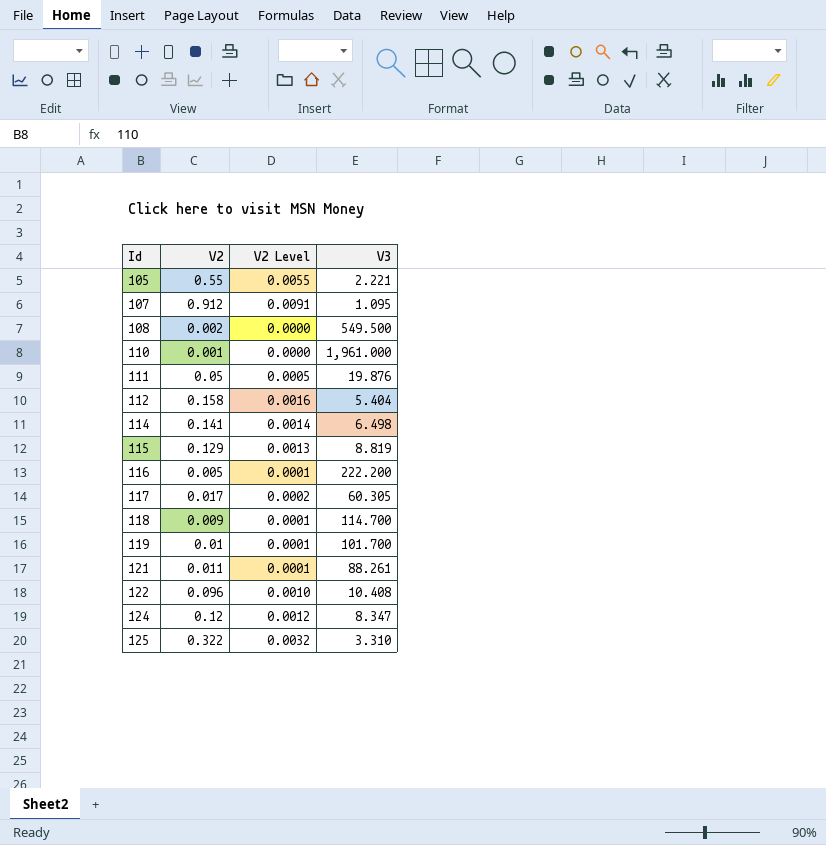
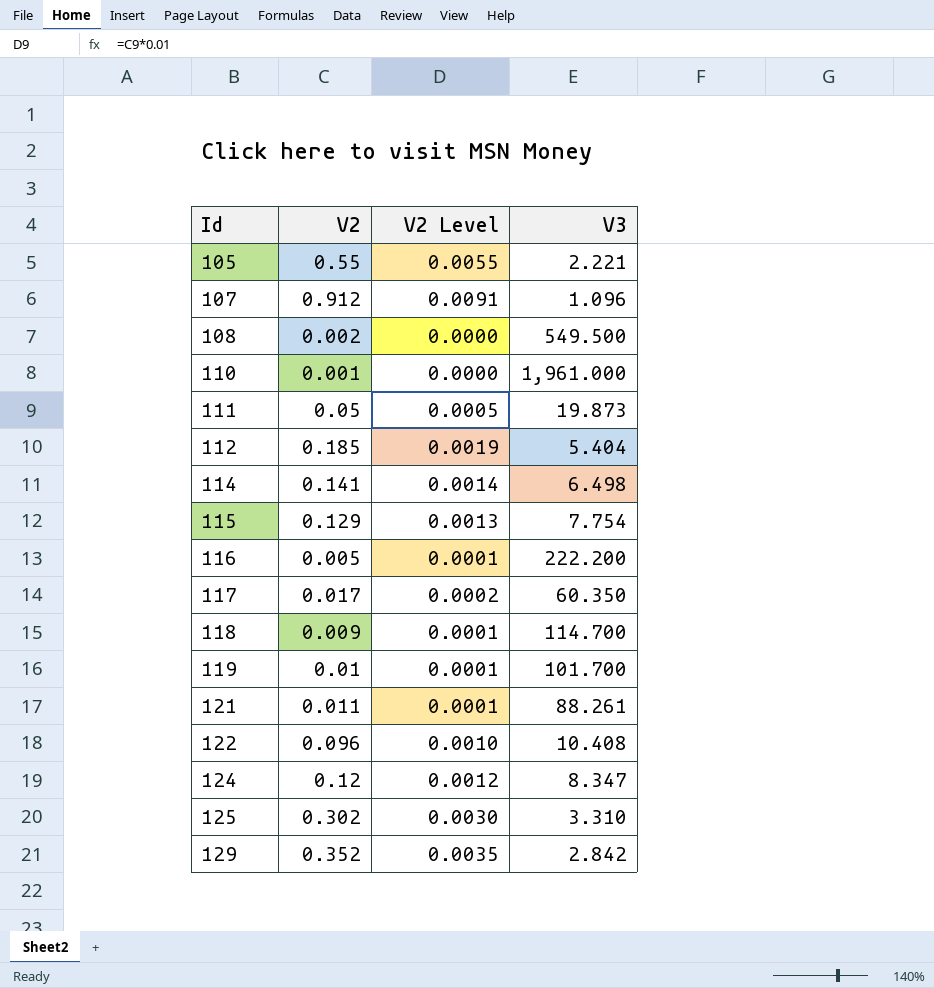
107 | V3: 1.095 -> 1.096
111 | V3: 19.876 -> 19.873
112 | V2: 0.158 -> 0.185
112 | V2 Level: 0.0016 -> 0.0019
115 | V3: 8.819 -> 7.754
117 | V3: 60.305 -> 60.350
125 | V2: 0.322 -> 0.302
125 | V2 Level: 0.0032 -> 0.0030
row 129: none -> 0.352 | 0.0035 | 2.842

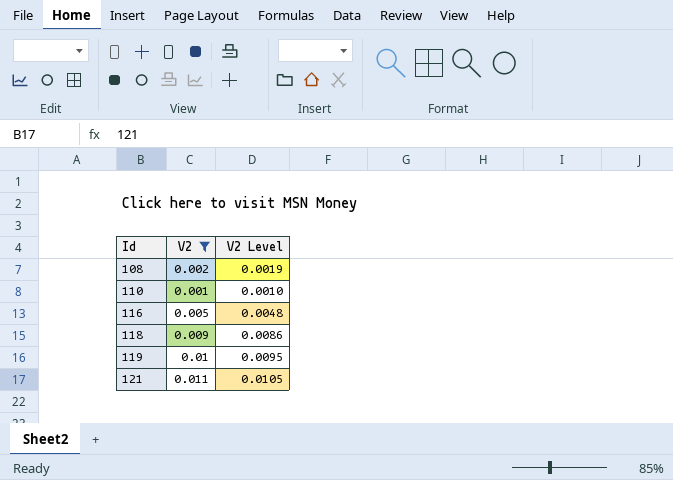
filter: none -> V2 <= 0.011
column V3 | position: 4 -> none
column V2 Level | formula: [V2] * 0.01 -> [V2] * 0.95

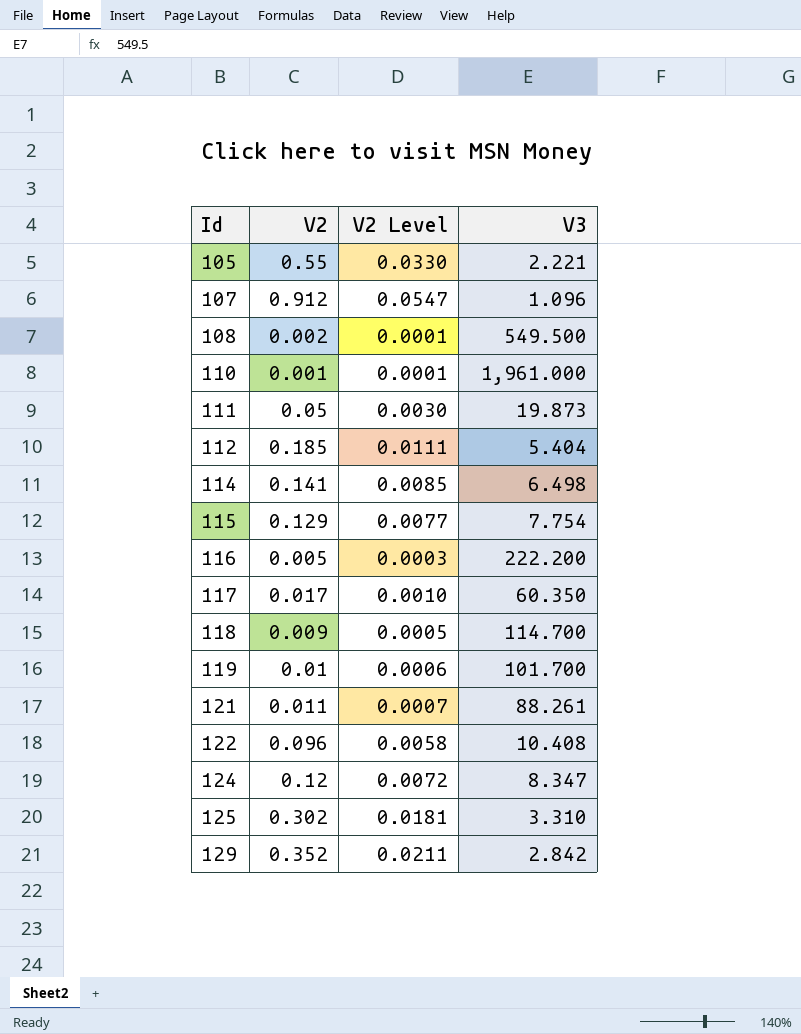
filter: V2 <= 0.011 -> none
column V2 Level | formula: [V2] * 0.95 -> [V2] * 0.06
column V3 | position: none -> 4

